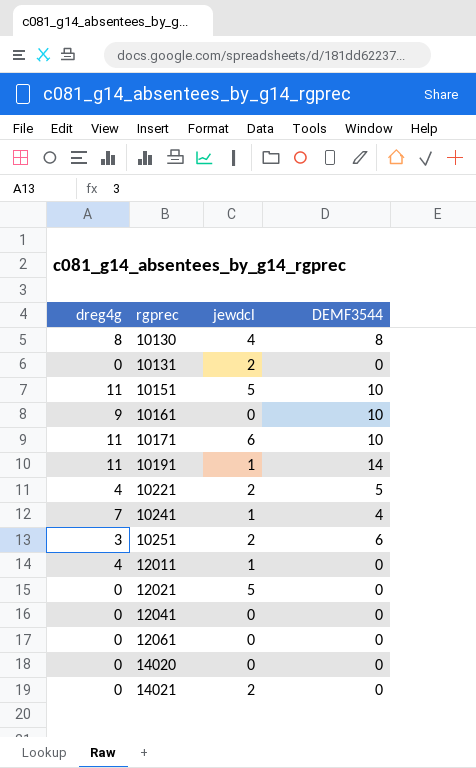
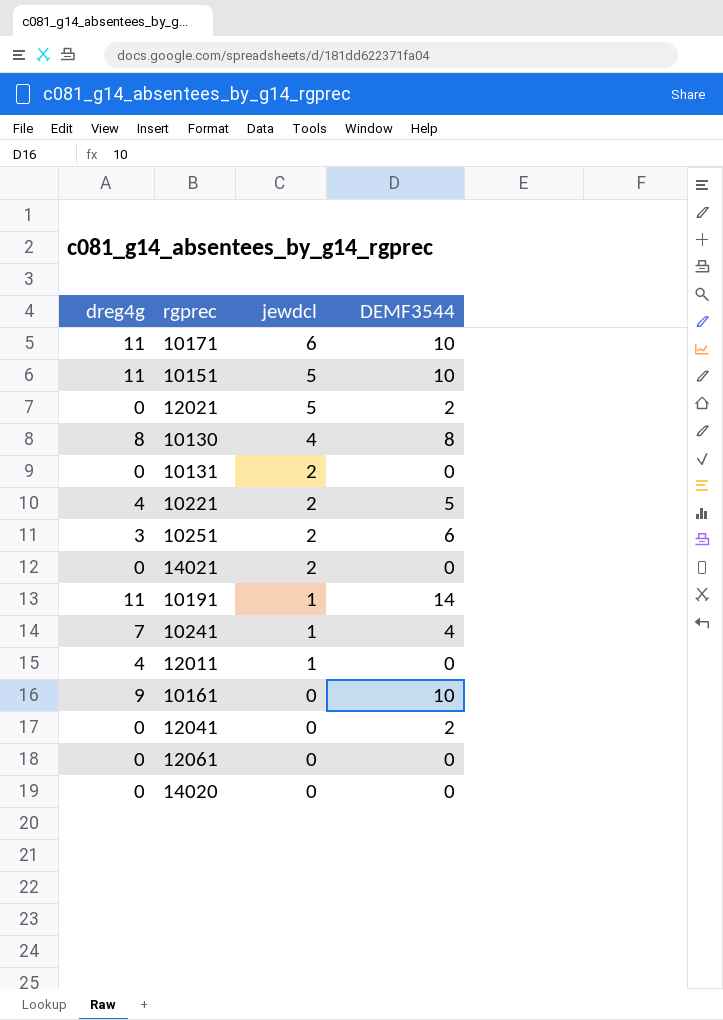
row order: rgprec ascending -> jewdcl descending
12021 | DEMF3544: 0 -> 2
12041 | DEMF3544: 0 -> 2

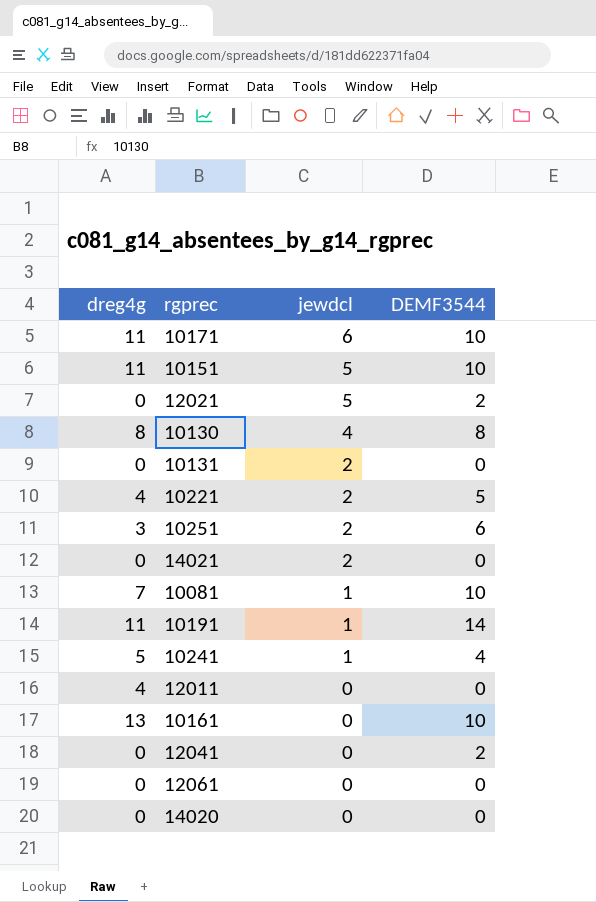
row 10081: none -> 7 | 1 | 10
10241 | dreg4g: 7 -> 5
12011 | jewdcl: 1 -> 0
10161 | dreg4g: 9 -> 13

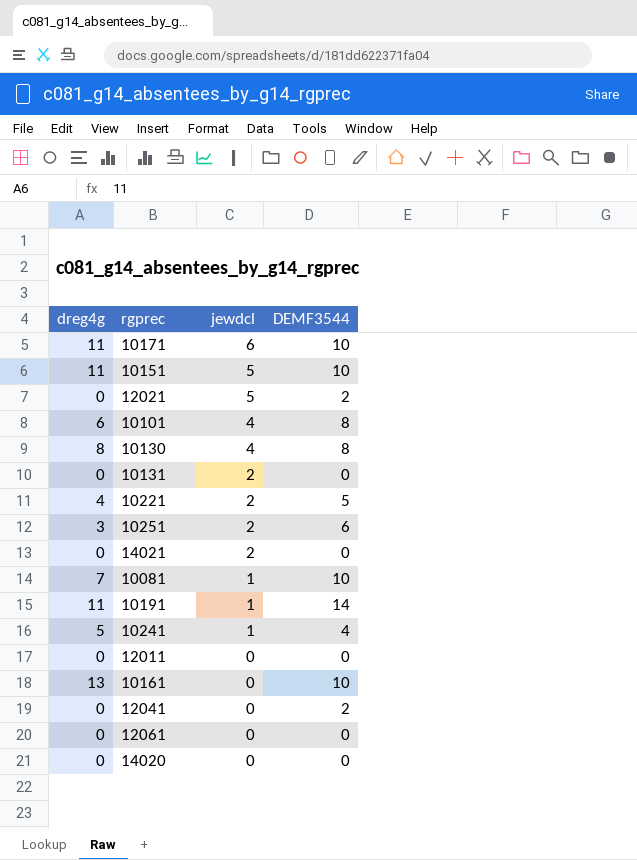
row 10101: none -> 6 | 4 | 8
12011 | dreg4g: 4 -> 0

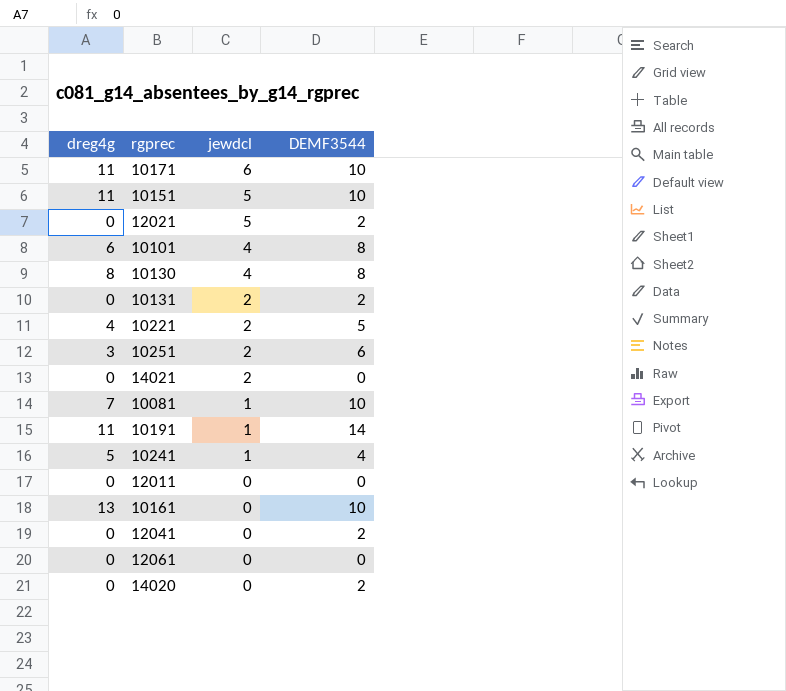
10131 | DEMF3544: 0 -> 2
14020 | DEMF3544: 0 -> 2

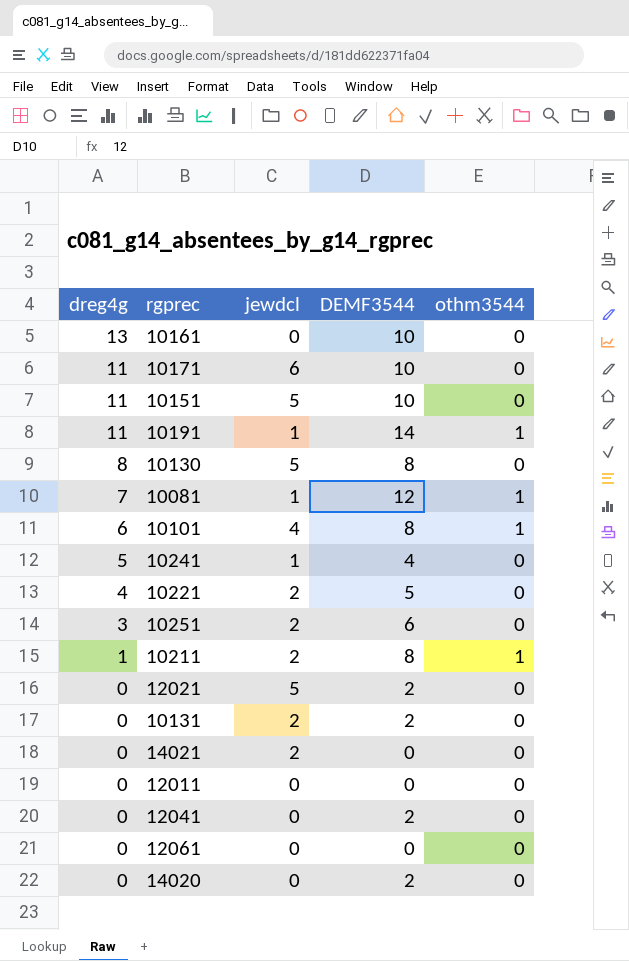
row order: jewdcl descending -> dreg4g descending
column othm3544 | position: none -> 5
10130 | jewdcl: 4 -> 5
10081 | DEMF3544: 10 -> 12
row 10211: none -> 1 | 2 | 8 | 1

